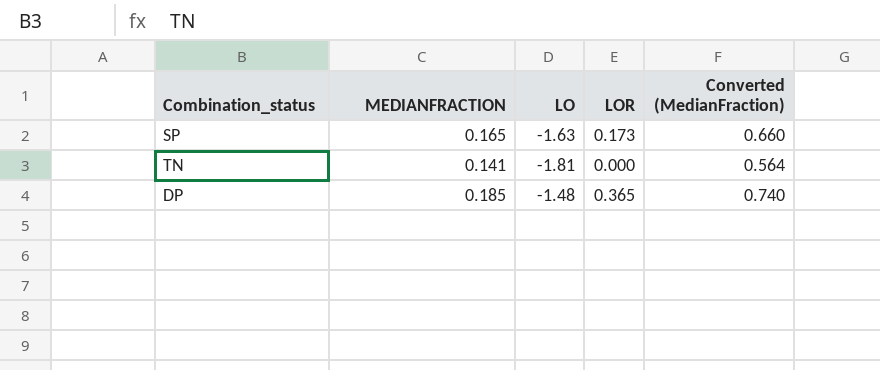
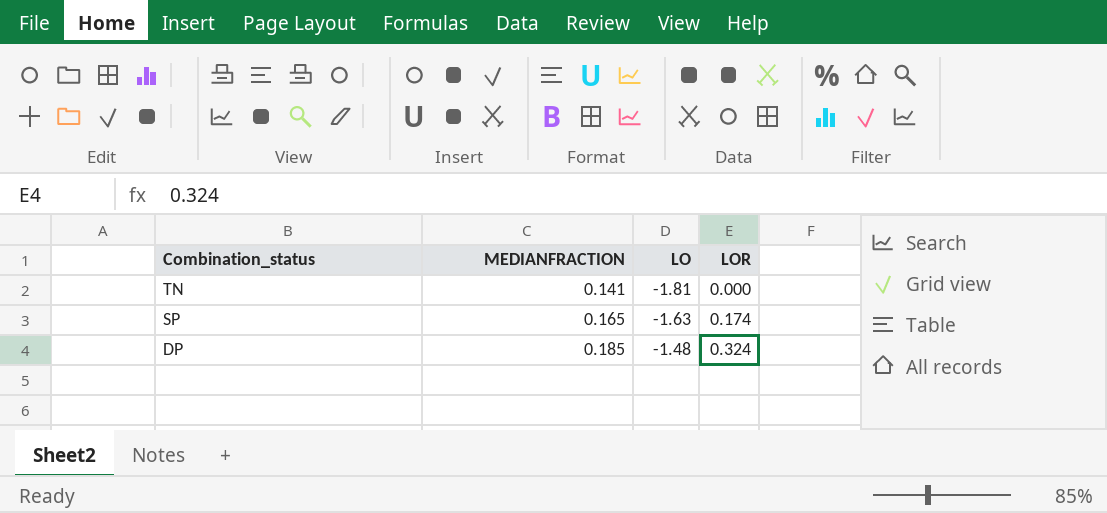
row order: none -> Combination_status descending
column Converted (MedianFraction) | formula: [MEDIANFRACTION] * 4 -> none
SP | LOR: 0.173 -> 0.174
DP | LOR: 0.365 -> 0.324

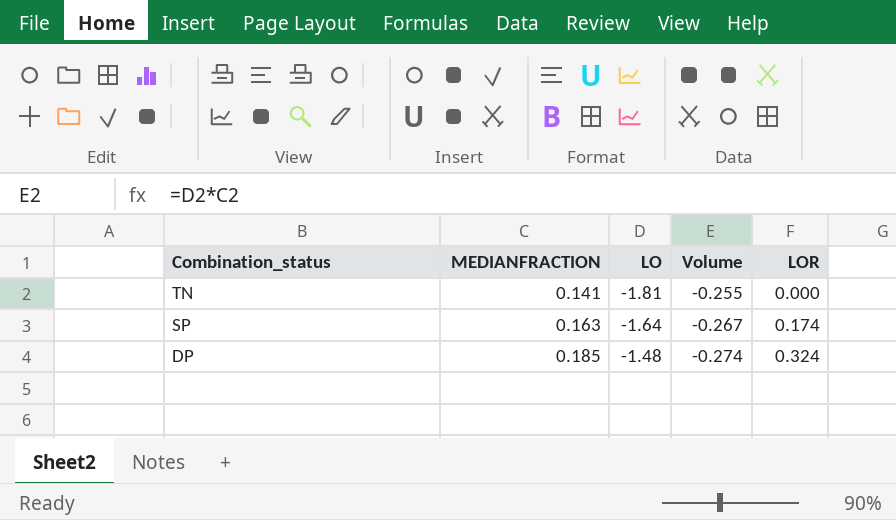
column Volume | formula: none -> [MEDIANFRACTION] * [LO]
SP | MEDIANFRACTION: 0.165 -> 0.163
SP | LO: -1.63 -> -1.64

